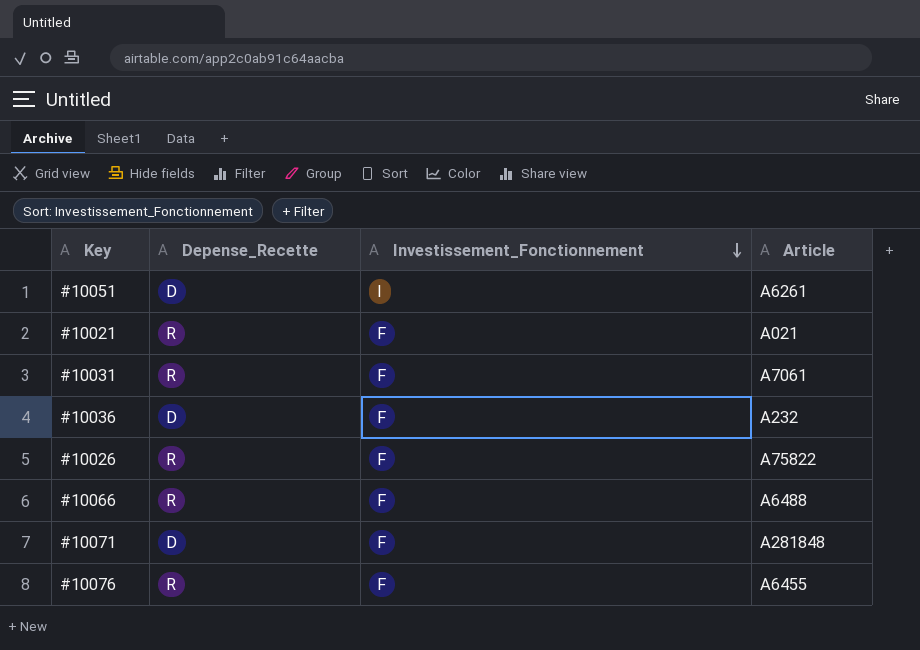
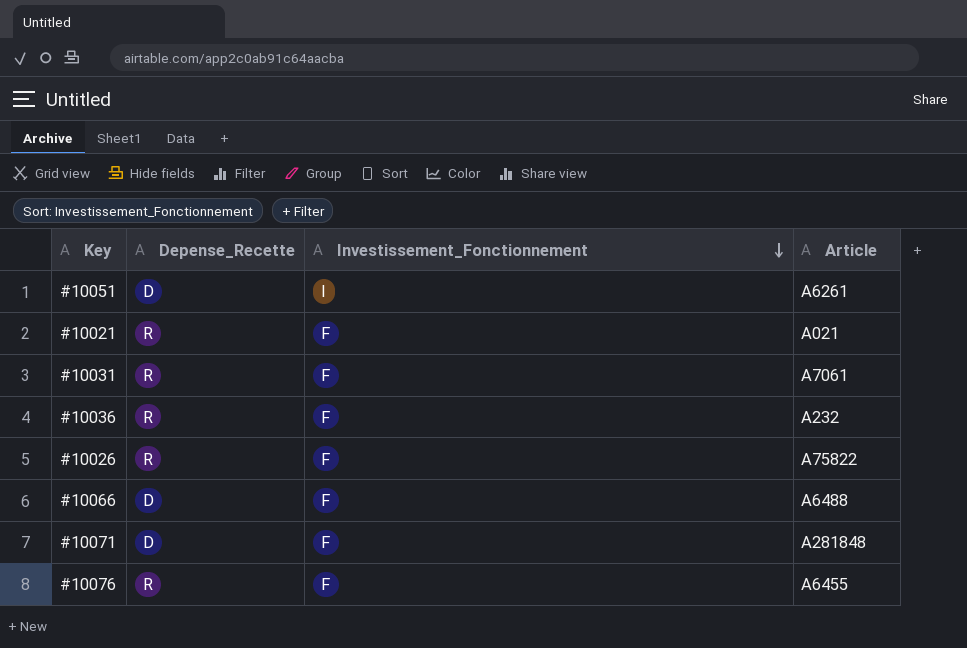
#10036 | Depense_Recette: D -> R
#10066 | Depense_Recette: R -> D

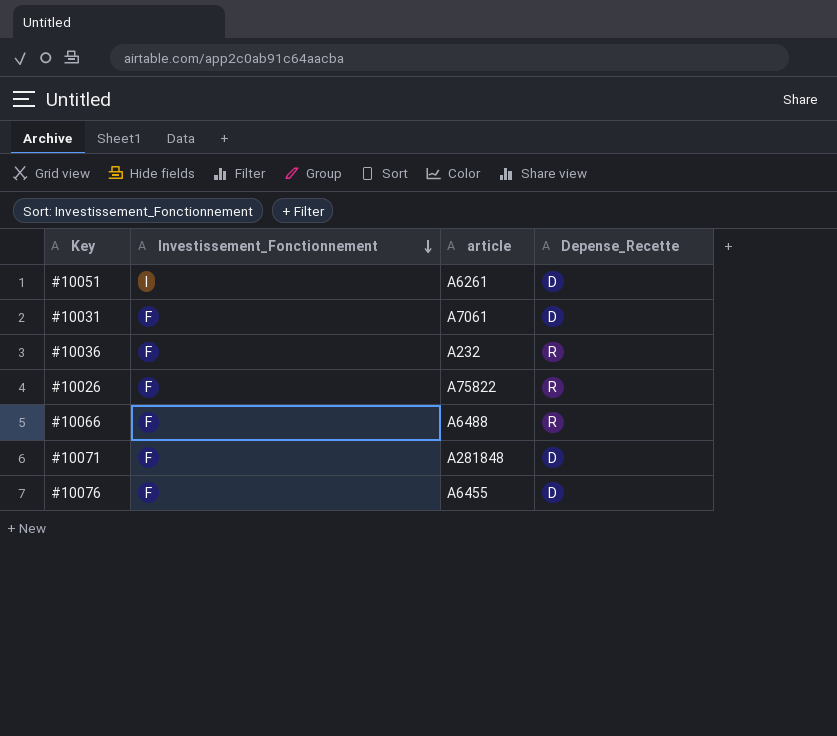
column name: Article -> article
column Depense_Recette | position: 2 -> 4
row #10021: R | F | A021 -> none
#10031 | Depense_Recette: R -> D
#10066 | Depense_Recette: D -> R
#10076 | Depense_Recette: R -> D

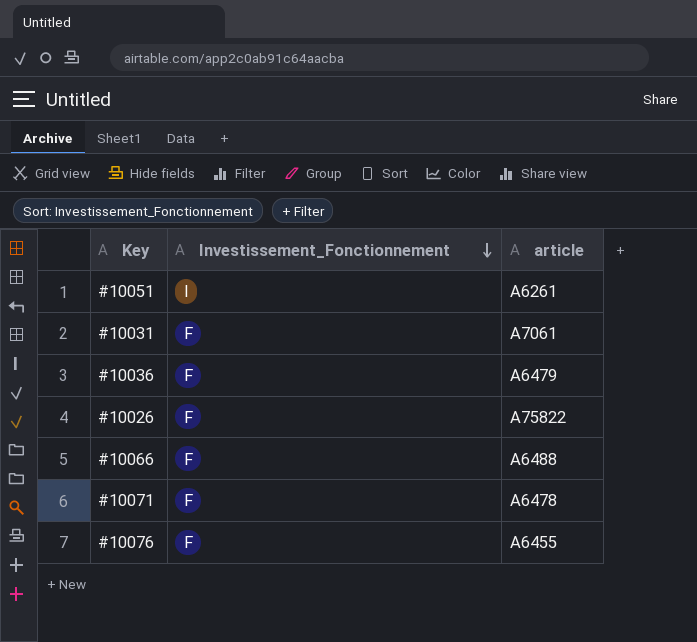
column Depense_Recette | position: 4 -> none
#10036 | article: A232 -> A6479
#10071 | article: A281848 -> A6478

